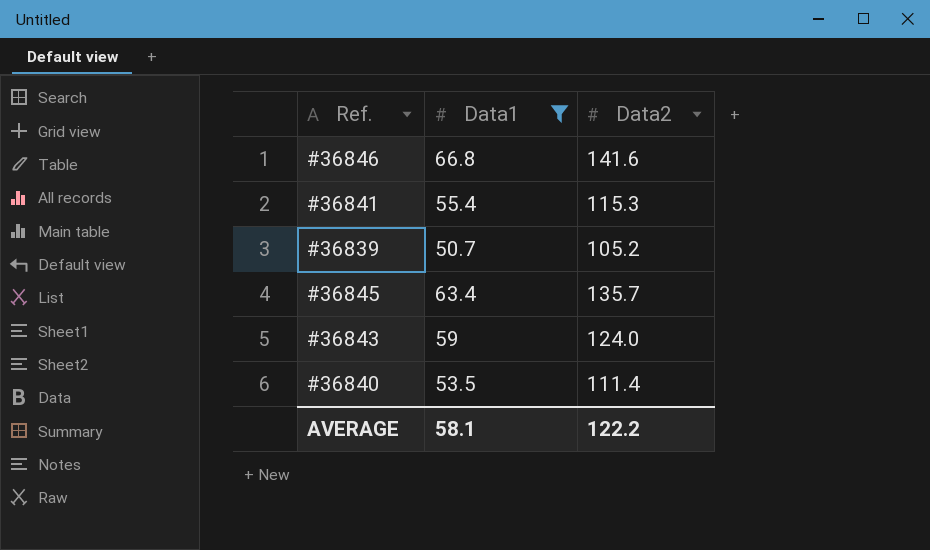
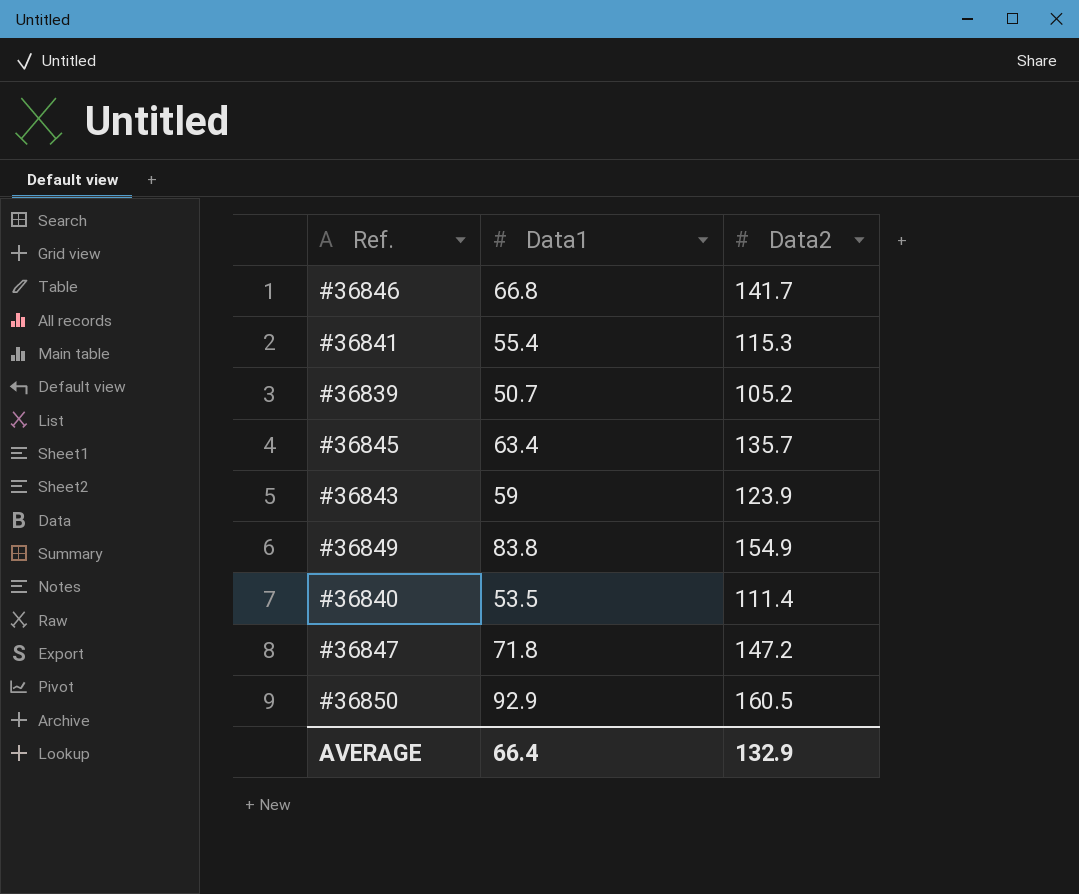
filter: Data1 <= 66.8 -> none
#36846 | Data2: 141.6 -> 141.7
#36843 | Data2: 124.0 -> 123.9
AVERAGE | Data1: 58.1 -> 66.4
AVERAGE | Data2: 122.2 -> 132.9

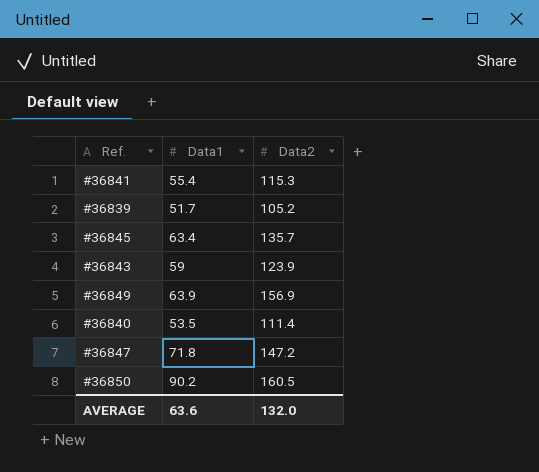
row #36846: 66.8 | 141.7 -> none
#36839 | Data1: 50.7 -> 51.7
#36849 | Data1: 83.8 -> 63.9
#36849 | Data2: 154.9 -> 156.9
#36850 | Data1: 92.9 -> 90.2
AVERAGE | Data1: 66.4 -> 63.6
AVERAGE | Data2: 132.9 -> 132.0

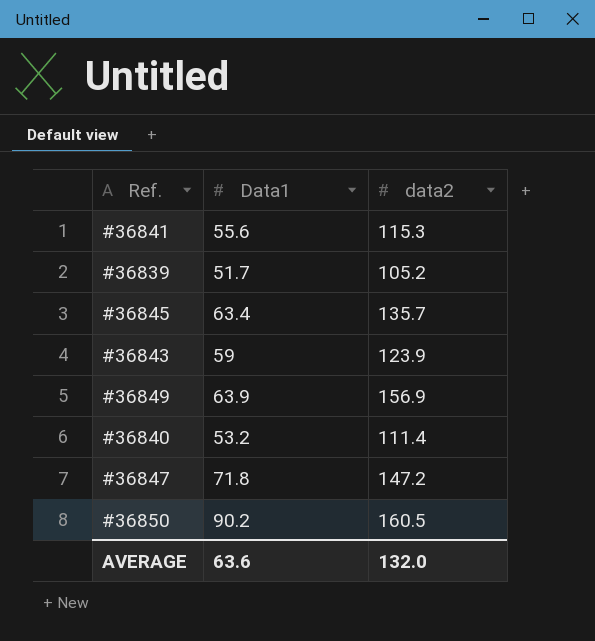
column name: Data2 -> data2
#36841 | Data1: 55.4 -> 55.6
#36840 | Data1: 53.5 -> 53.2

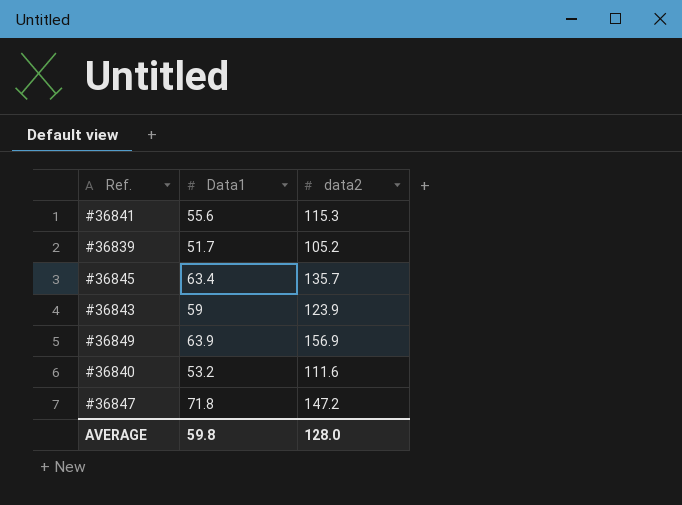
row #36850: 90.2 | 160.5 -> none
#36840 | data2: 111.4 -> 111.6
AVERAGE | Data1: 63.6 -> 59.8
AVERAGE | data2: 132.0 -> 128.0

